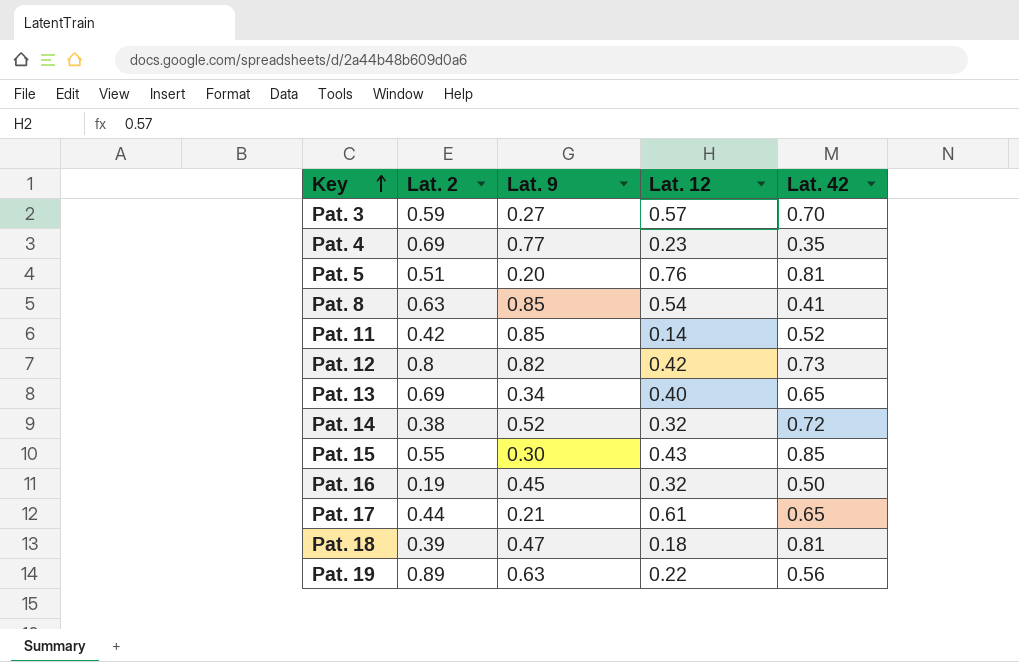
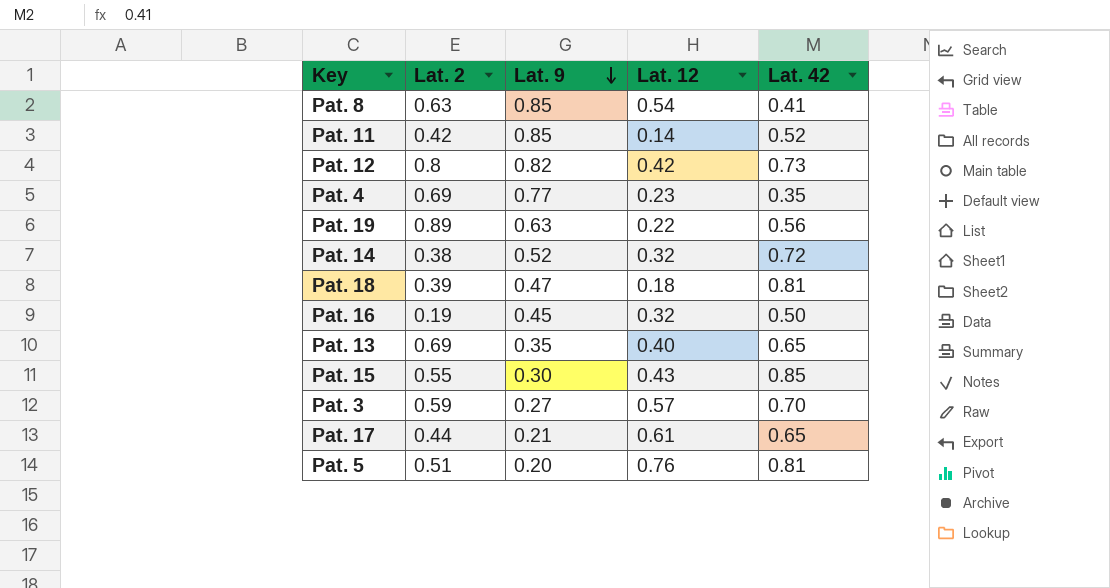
row order: Key ascending -> Lat. 9 descending
Pat. 13 | Lat. 9: 0.34 -> 0.35

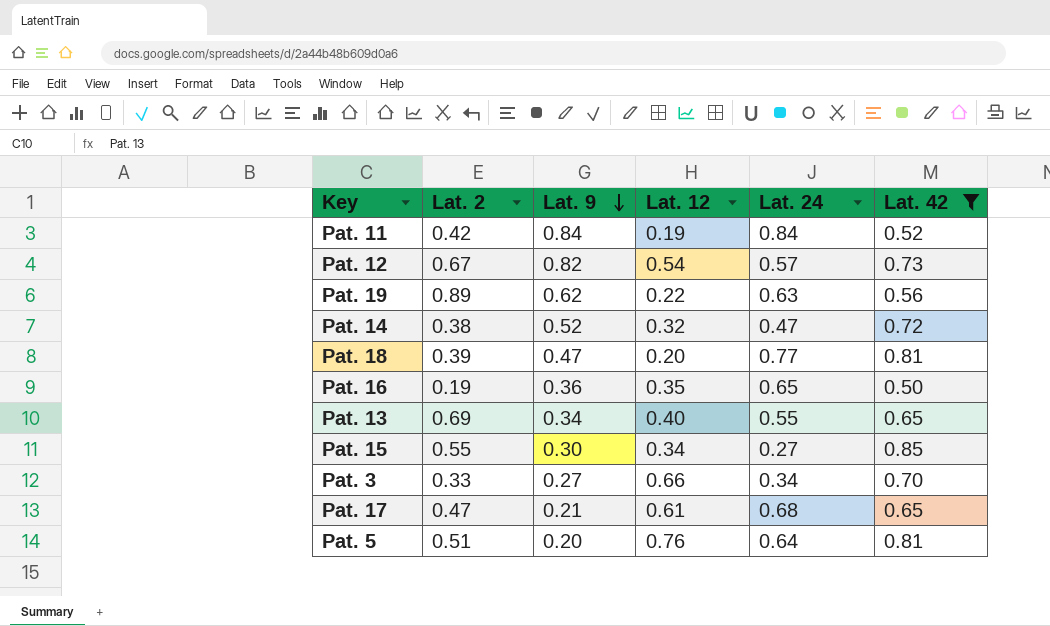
filter: none -> Lat. 42 >= 0.50
column Lat. 24 | position: none -> 5
Pat. 11 | Lat. 9: 0.85 -> 0.84
Pat. 11 | Lat. 12: 0.14 -> 0.19
Pat. 12 | Lat. 2: 0.8 -> 0.67
Pat. 12 | Lat. 12: 0.42 -> 0.54
Pat. 19 | Lat. 9: 0.63 -> 0.62
Pat. 18 | Lat. 12: 0.18 -> 0.20
Pat. 16 | Lat. 9: 0.45 -> 0.36
Pat. 16 | Lat. 12: 0.32 -> 0.35
Pat. 13 | Lat. 9: 0.35 -> 0.34
Pat. 15 | Lat. 12: 0.43 -> 0.34
Pat. 3 | Lat. 2: 0.59 -> 0.33
Pat. 3 | Lat. 12: 0.57 -> 0.66
Pat. 17 | Lat. 2: 0.44 -> 0.47

